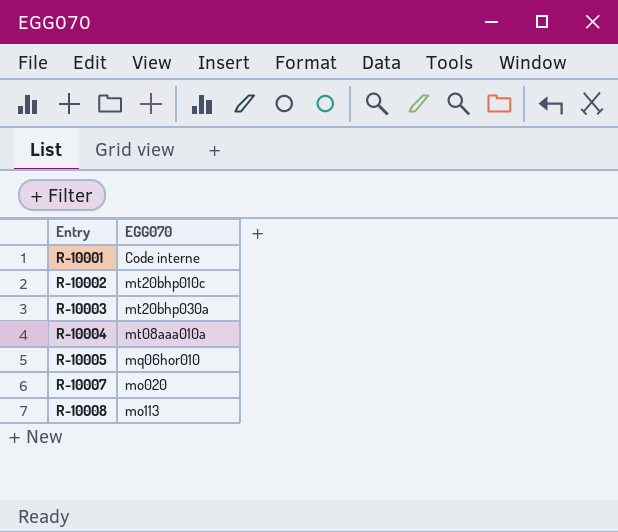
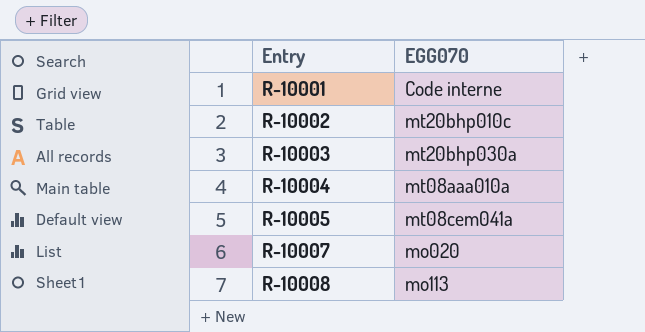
R-10005 | EGG070: mq06hor010 -> mt08cem041a

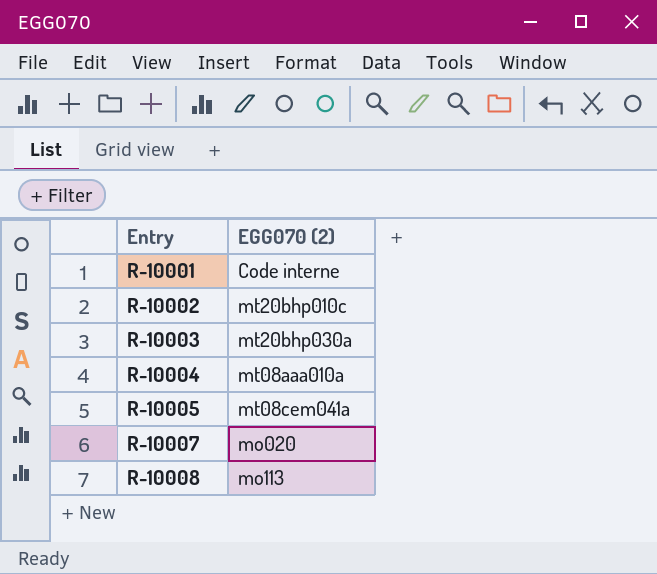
column name: EGG070 -> EGG070 (2)

